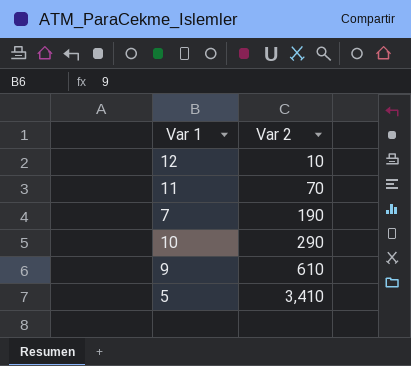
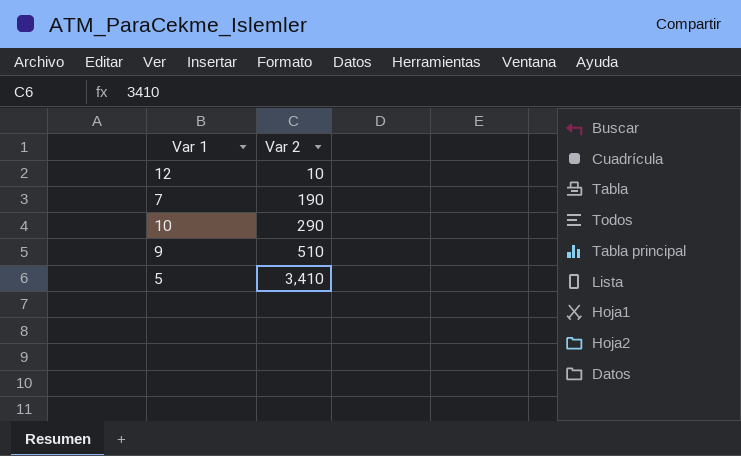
row 11: 70 -> none
9 | Var 2: 610 -> 510

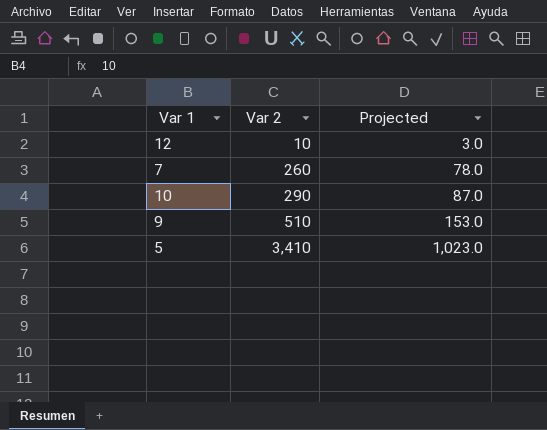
column Projected | formula: none -> [Var 2] * 0.3
7 | Var 2: 190 -> 260

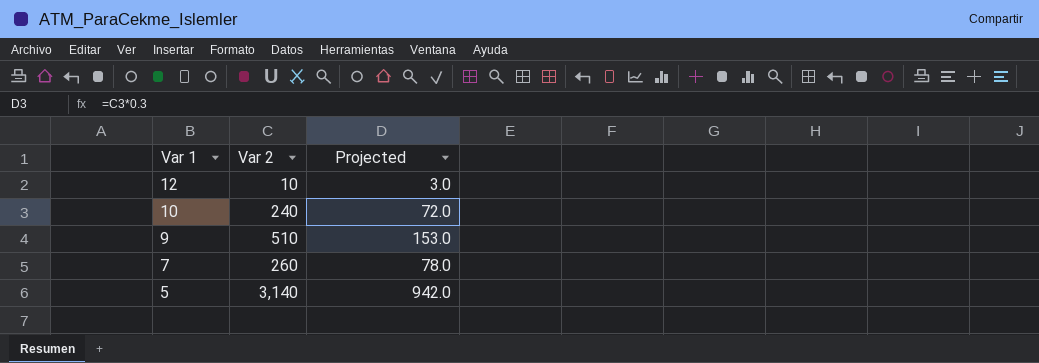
row order: Var 2 ascending -> Var 1 descending
10 | Var 2: 290 -> 240
10 | Projected: 87.0 -> 72.0
5 | Var 2: 3,410 -> 3,140
5 | Projected: 1,023.0 -> 942.0

